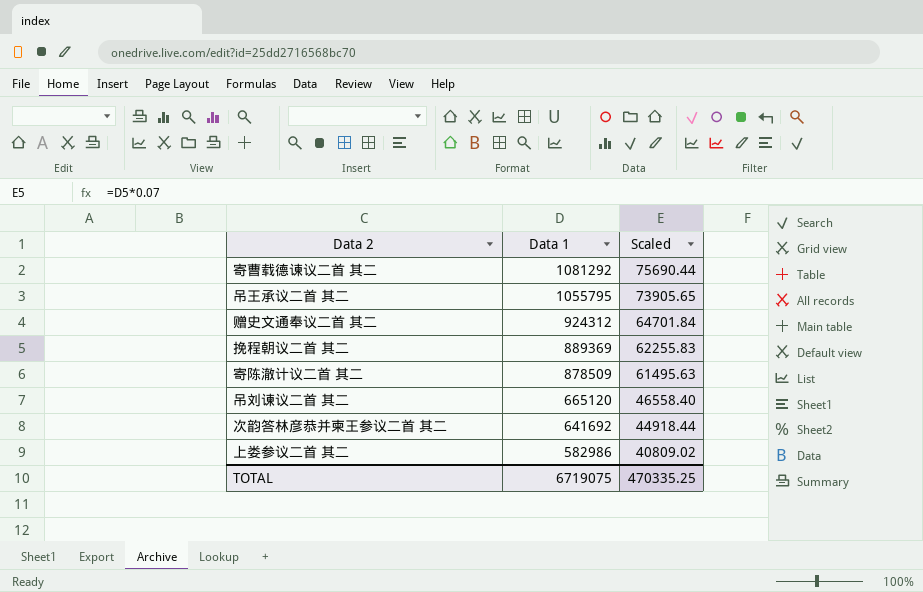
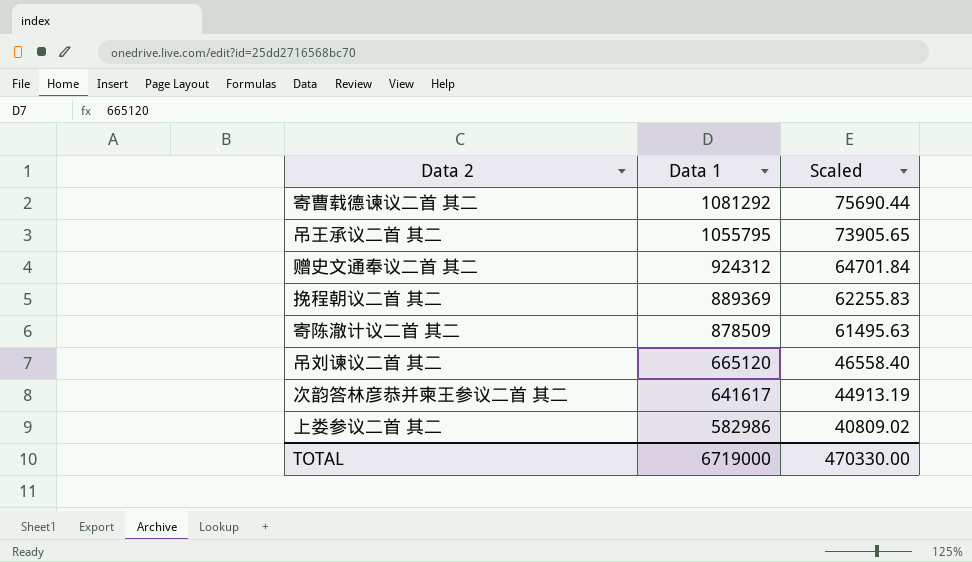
次韵答林彦恭并柬王参议二首 其二 | Data 1: 641692 -> 641617
次韵答林彦恭并柬王参议二首 其二 | Scaled: 44918.44 -> 44913.19
TOTAL | Data 1: 6719075 -> 6719000
TOTAL | Scaled: 470335.25 -> 470330.00

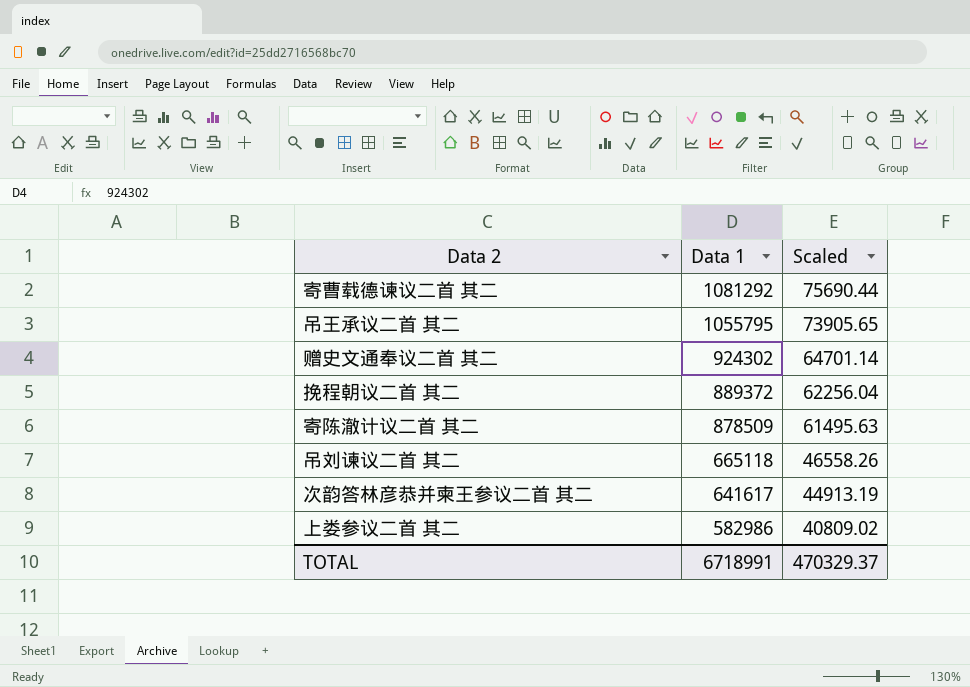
赠史文通奉议二首 其二 | Data 1: 924312 -> 924302
赠史文通奉议二首 其二 | Scaled: 64701.84 -> 64701.14
挽程朝议二首 其二 | Data 1: 889369 -> 889372
挽程朝议二首 其二 | Scaled: 62255.83 -> 62256.04
吊刘谏议二首 其二 | Data 1: 665120 -> 665118
吊刘谏议二首 其二 | Scaled: 46558.40 -> 46558.26
TOTAL | Data 1: 6719000 -> 6718991
TOTAL | Scaled: 470330.00 -> 470329.37

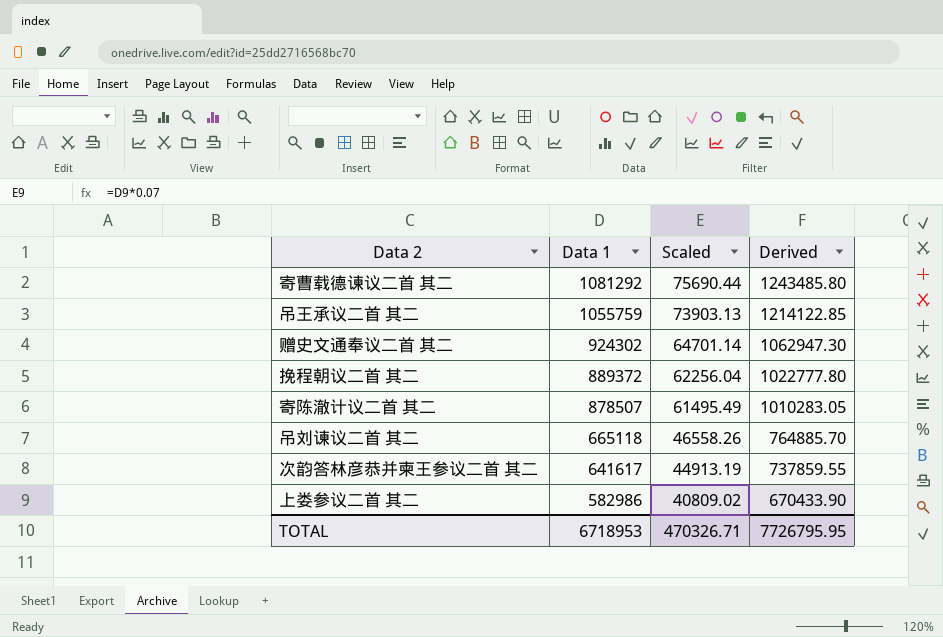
column Derived | formula: none -> [Data 1] * 1.15
吊王承议二首 其二 | Data 1: 1055795 -> 1055759
吊王承议二首 其二 | Scaled: 73905.65 -> 73903.13
寄陈澈计议二首 其二 | Data 1: 878509 -> 878507
寄陈澈计议二首 其二 | Scaled: 61495.63 -> 61495.49
TOTAL | Data 1: 6718991 -> 6718953
TOTAL | Scaled: 470329.37 -> 470326.71

